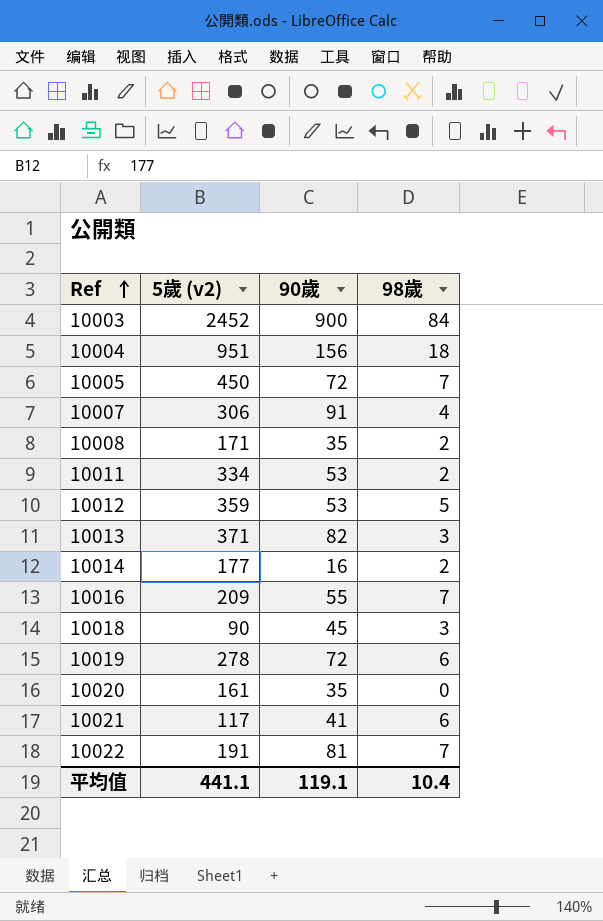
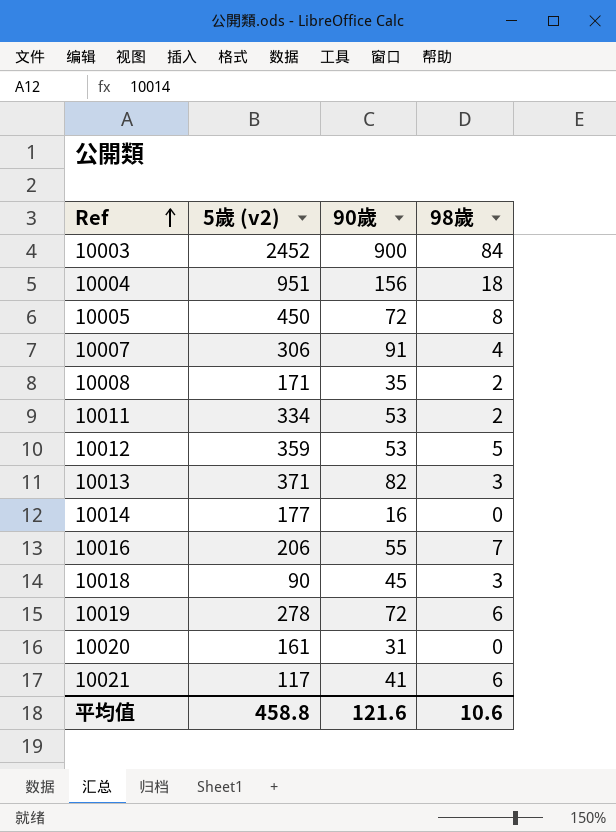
row 10022: 191 | 81 | 7 -> none
10005 | 98歲: 7 -> 8
10014 | 98歲: 2 -> 0
10016 | 5歲 (v2): 209 -> 206
10020 | 90歲: 35 -> 31
平均值 | 5歲 (v2): 441.1 -> 458.8
平均值 | 90歲: 119.1 -> 121.6
平均值 | 98歲: 10.4 -> 10.6

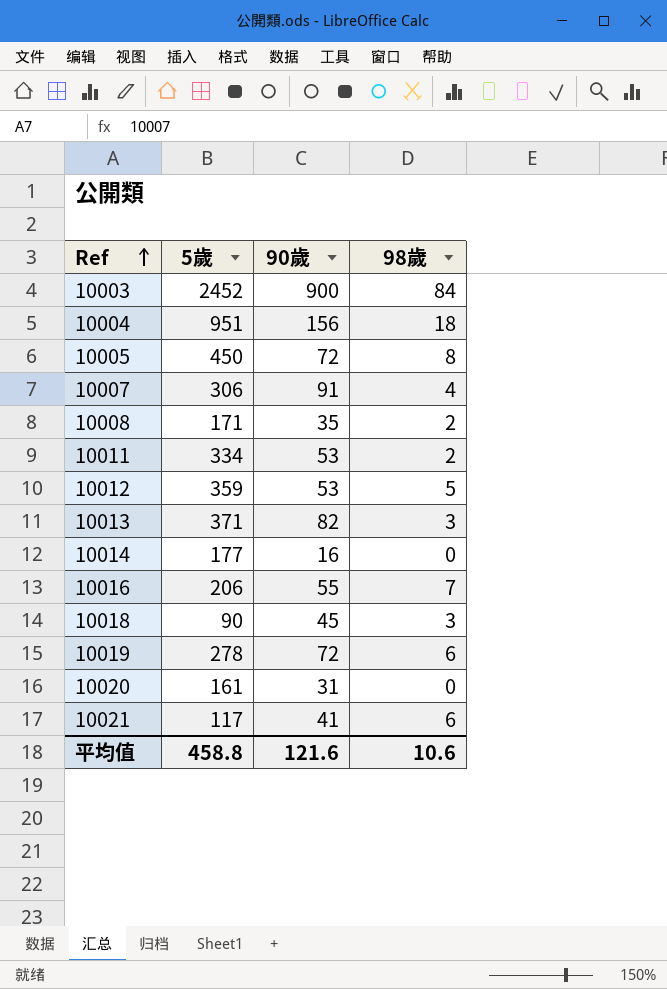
column name: 5歲 (v2) -> 5歲

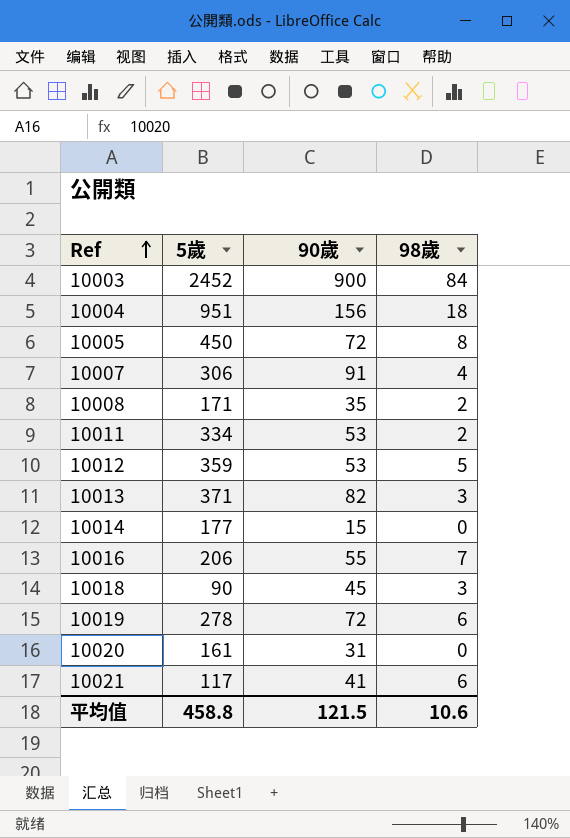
10014 | 90歲: 16 -> 15
平均值 | 90歲: 121.6 -> 121.5

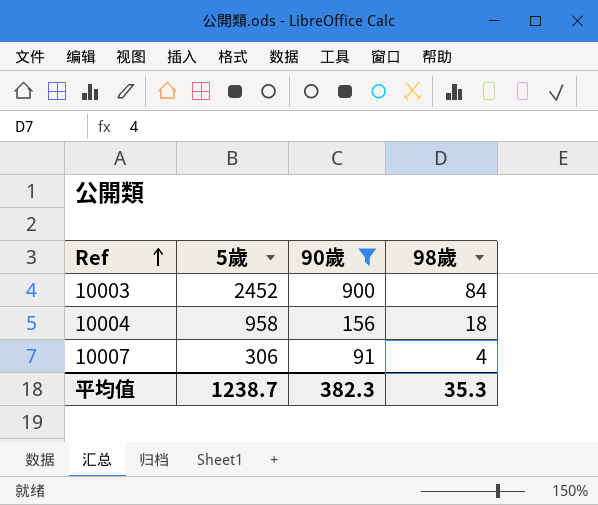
filter: none -> 90歲 >= 91
10004 | 5歲: 951 -> 958
平均值 | 5歲: 458.8 -> 1238.7
平均值 | 90歲: 121.5 -> 382.3
平均值 | 98歲: 10.6 -> 35.3

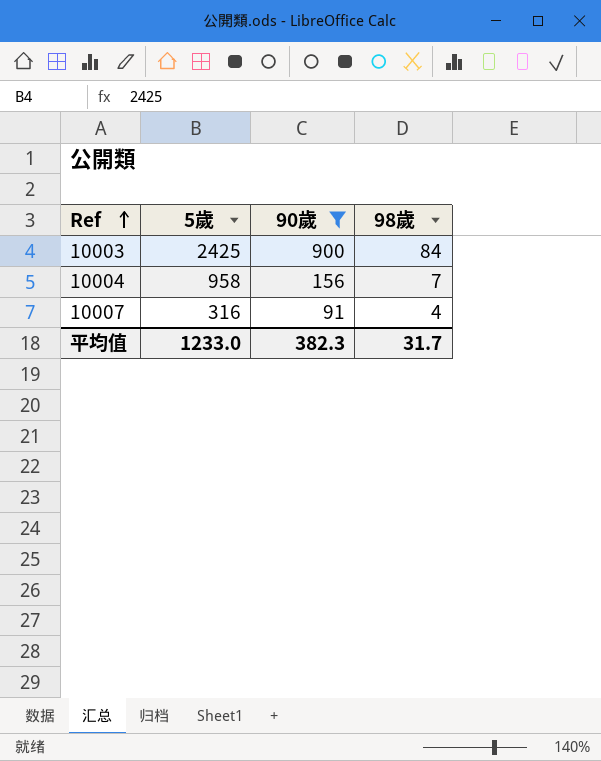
10003 | 5歲: 2452 -> 2425
10004 | 98歲: 18 -> 7
10007 | 5歲: 306 -> 316
平均值 | 5歲: 1238.7 -> 1233.0
平均值 | 98歲: 35.3 -> 31.7

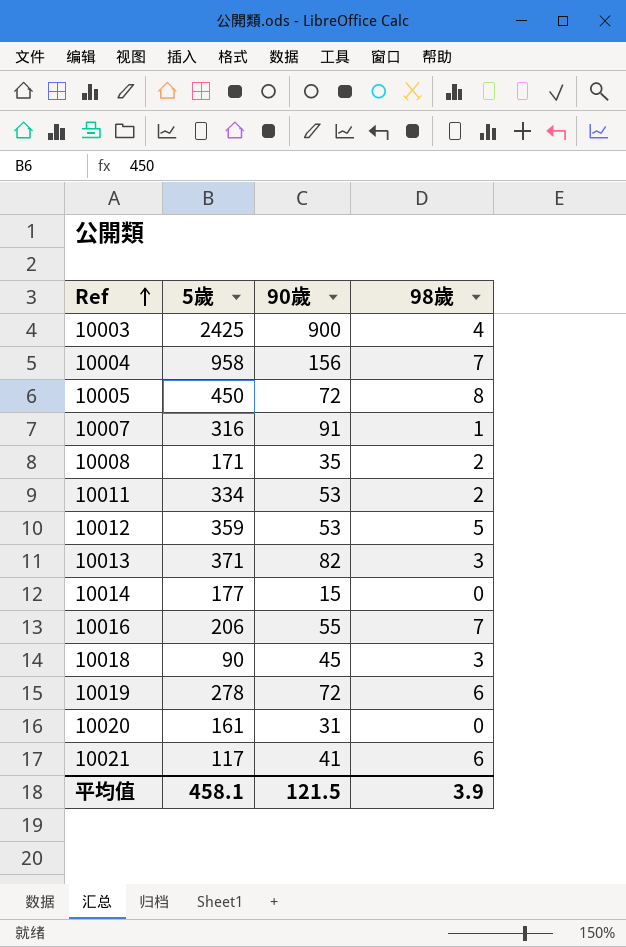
filter: 90歲 >= 91 -> none
10003 | 98歲: 84 -> 4
10007 | 98歲: 4 -> 1
平均值 | 5歲: 1233.0 -> 458.1
平均值 | 90歲: 382.3 -> 121.5
平均值 | 98歲: 31.7 -> 3.9

